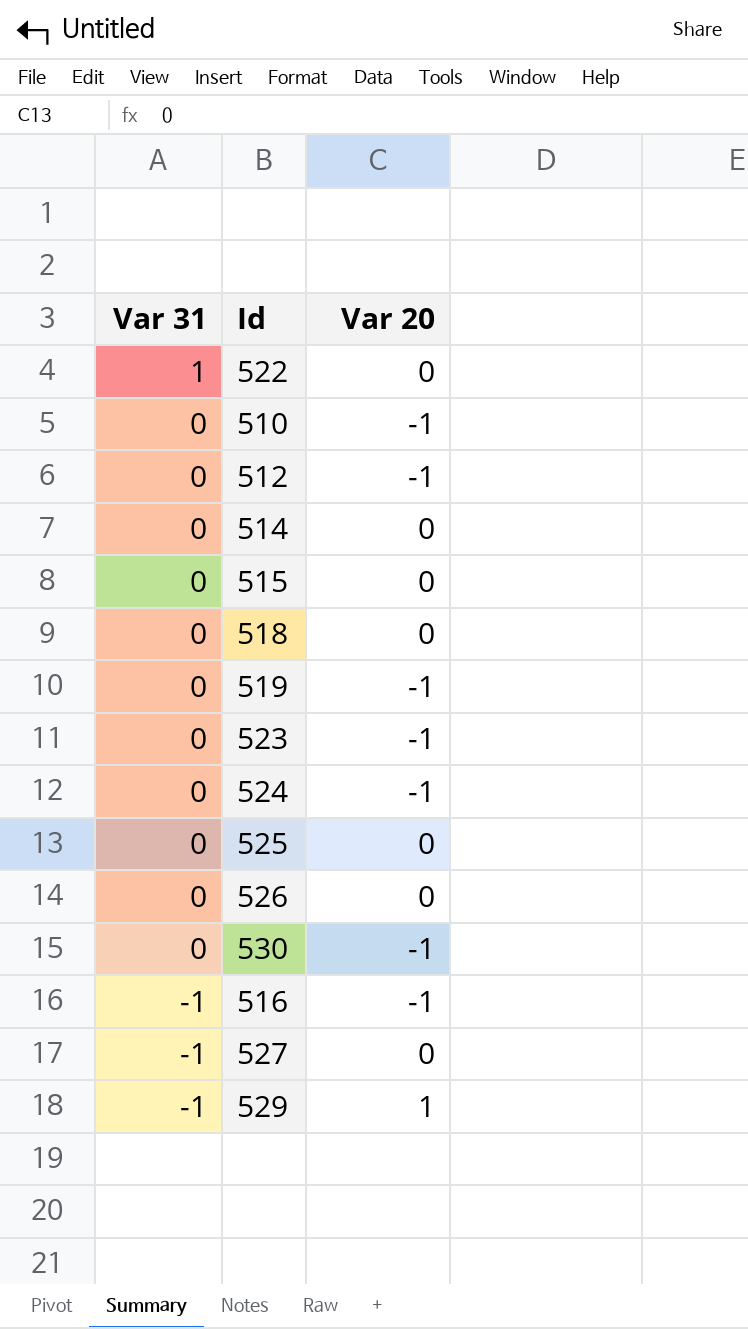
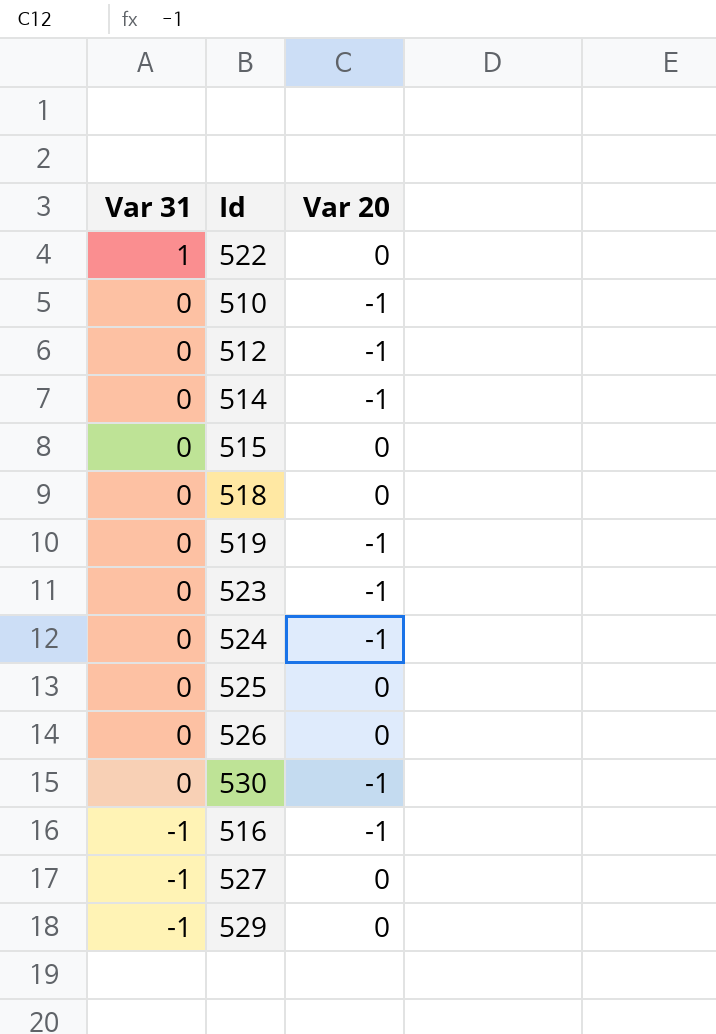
514 | Var 20: 0 -> -1
529 | Var 20: 1 -> 0

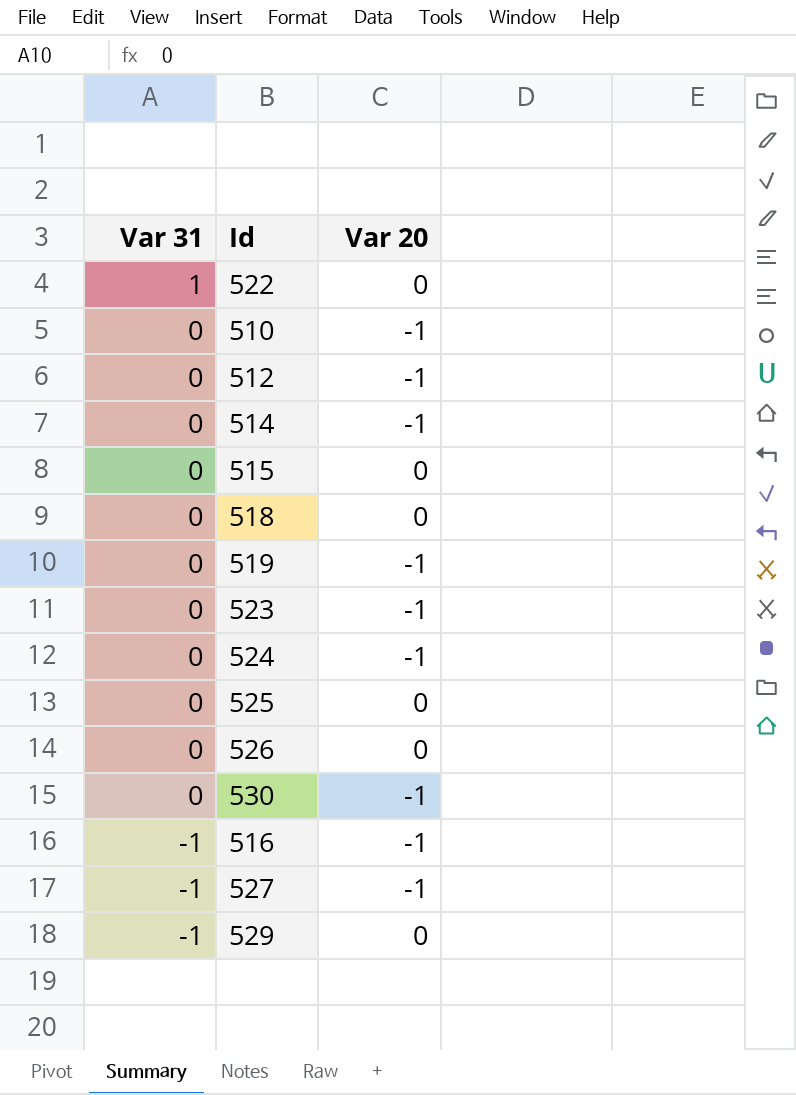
527 | Var 20: 0 -> -1

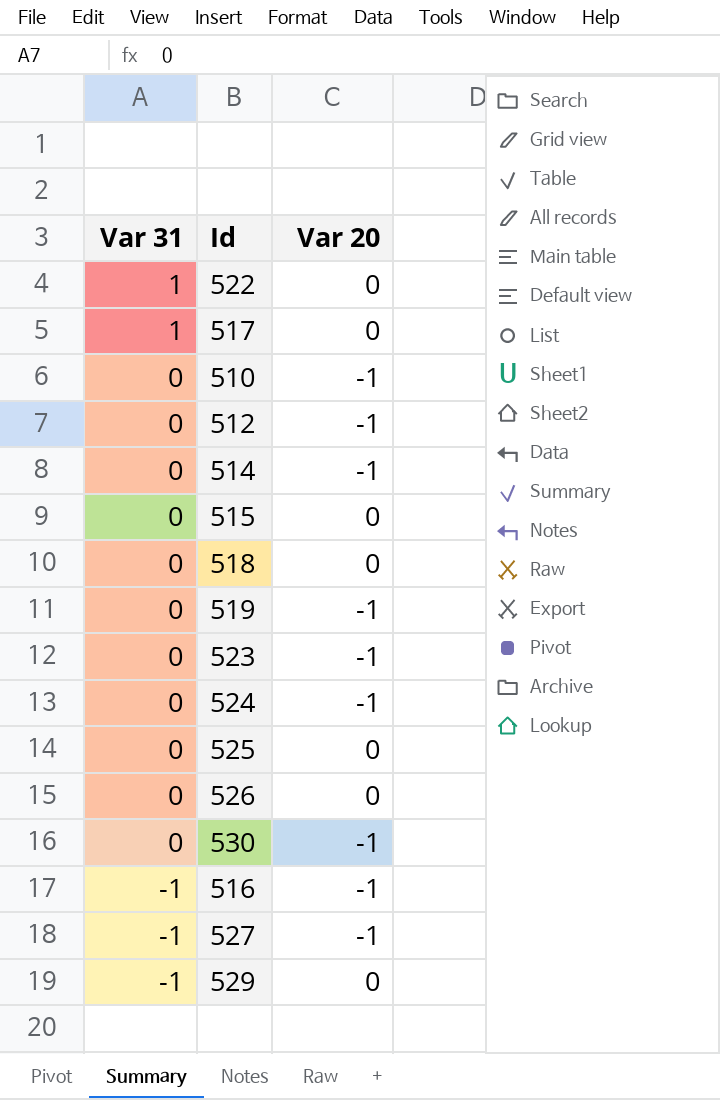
row 517: none -> 1 | 0

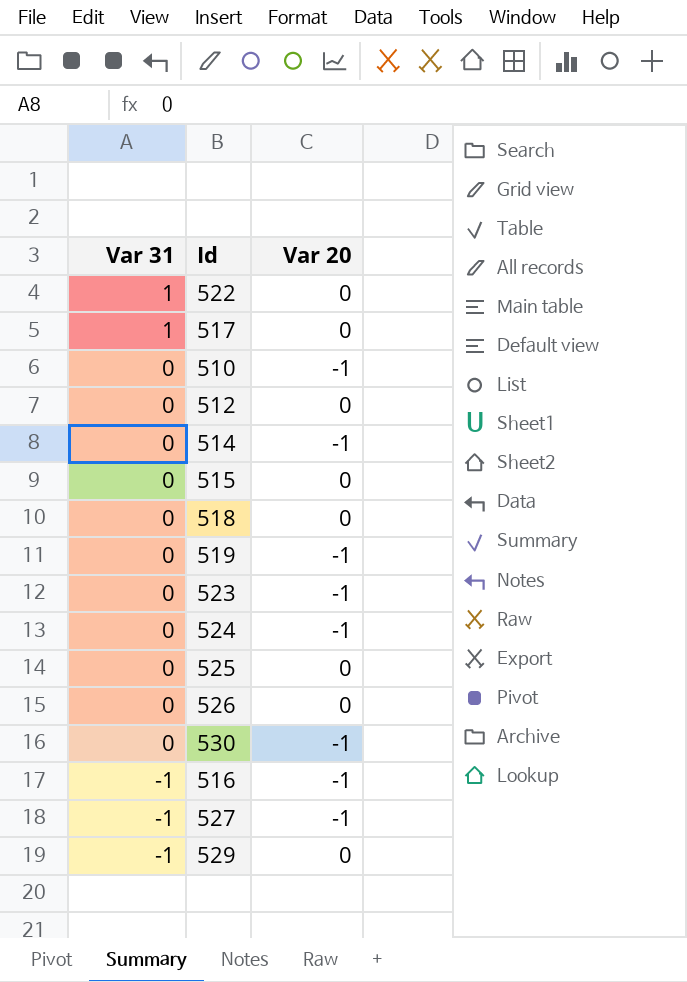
512 | Var 20: -1 -> 0

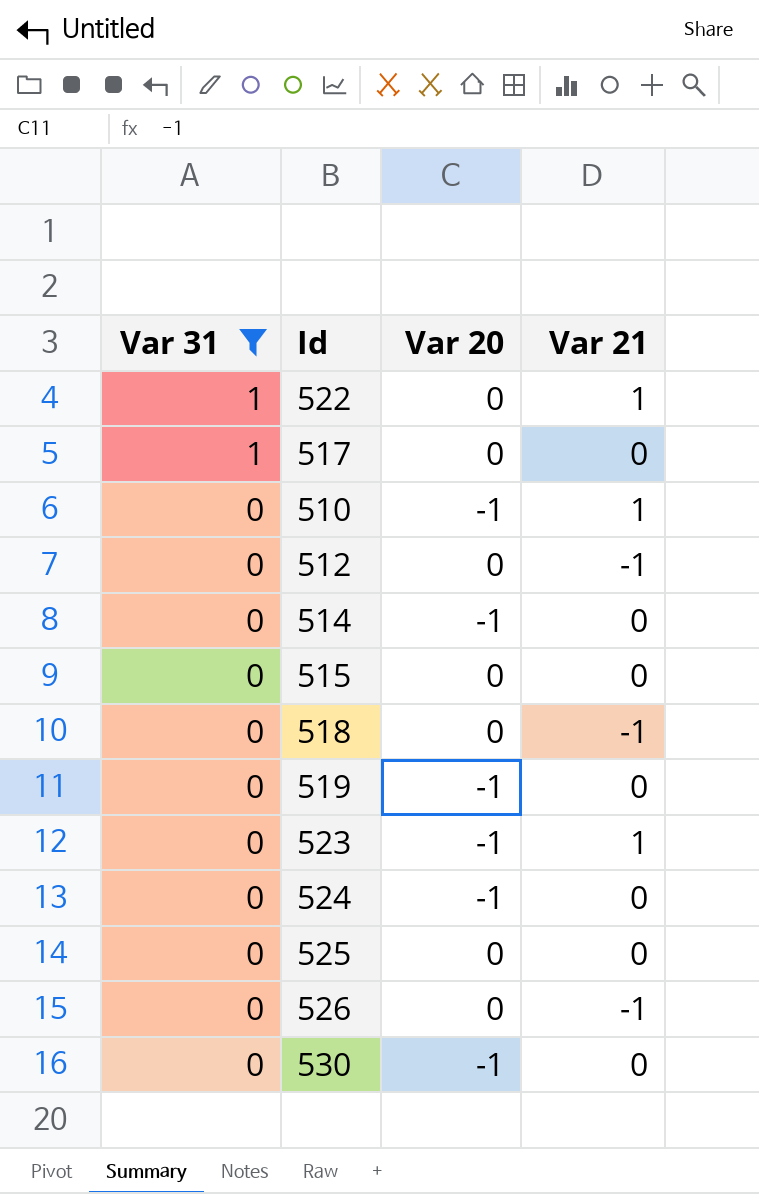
filter: none -> Var 31 != -1
column Var 21 | position: none -> 4

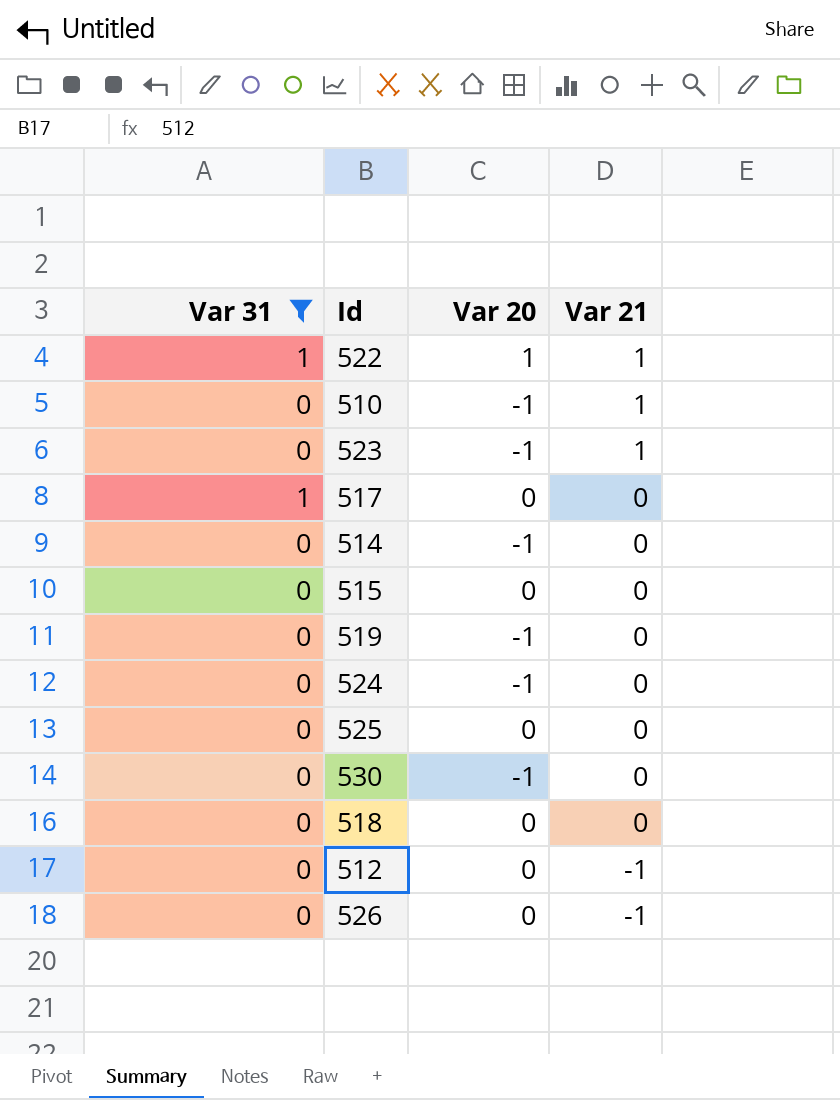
row order: Var 31 descending -> Var 21 descending
522 | Var 20: 0 -> 1
518 | Var 21: -1 -> 0

